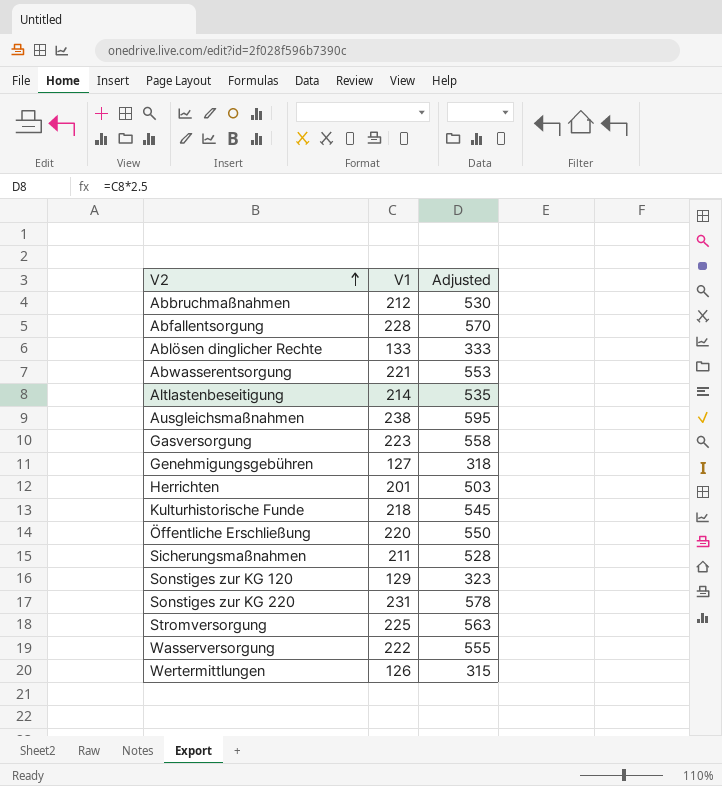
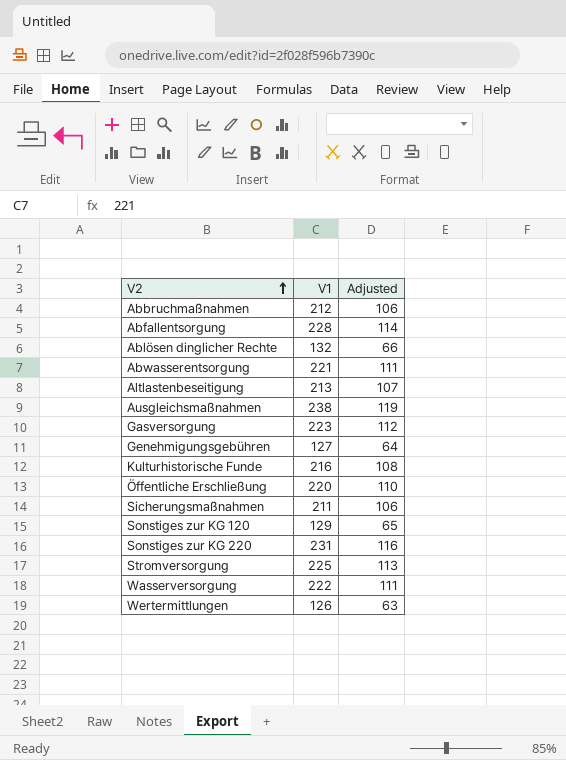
column Adjusted | formula: [V1] * 2.5 -> [V1] * 0.5
row Herrichten: 201 | 503 -> none
Ablösen dinglicher Rechte | V1: 133 -> 132
Altlastenbeseitigung | V1: 214 -> 213
Kulturhistorische Funde | V1: 218 -> 216

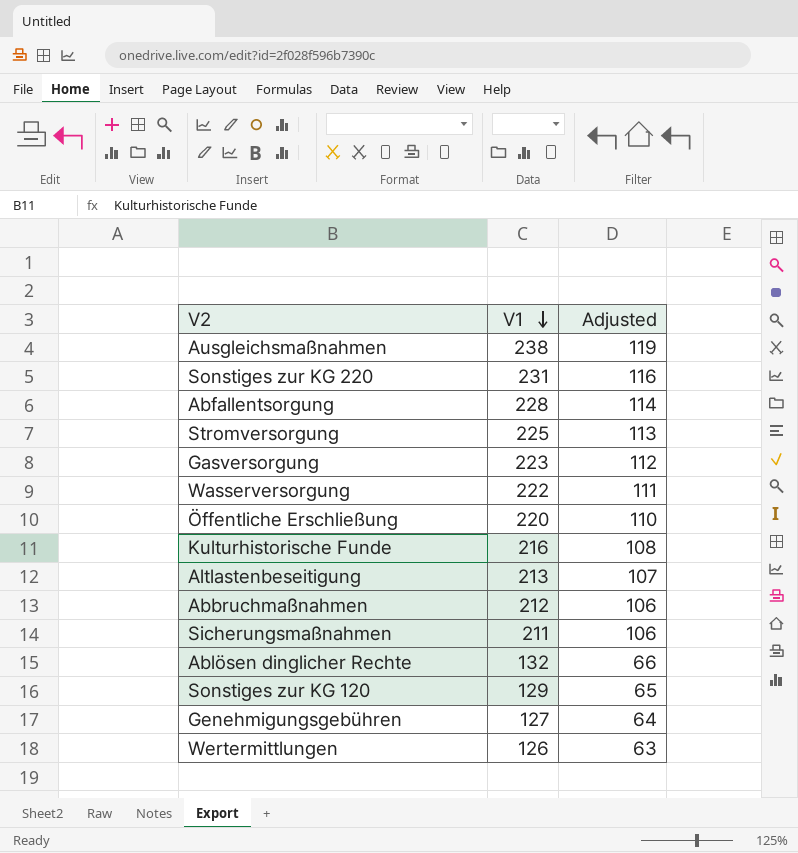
row order: V2 ascending -> V1 descending
row Abwasserentsorgung: 221 | 111 -> none

